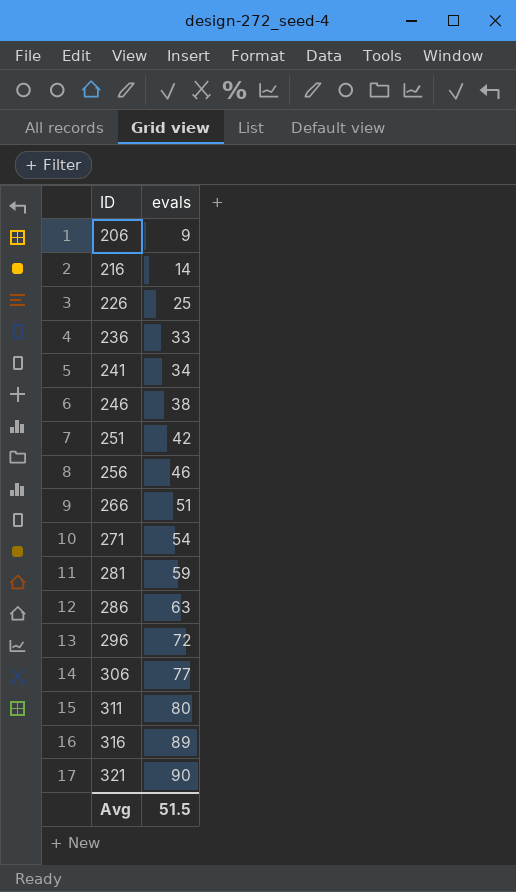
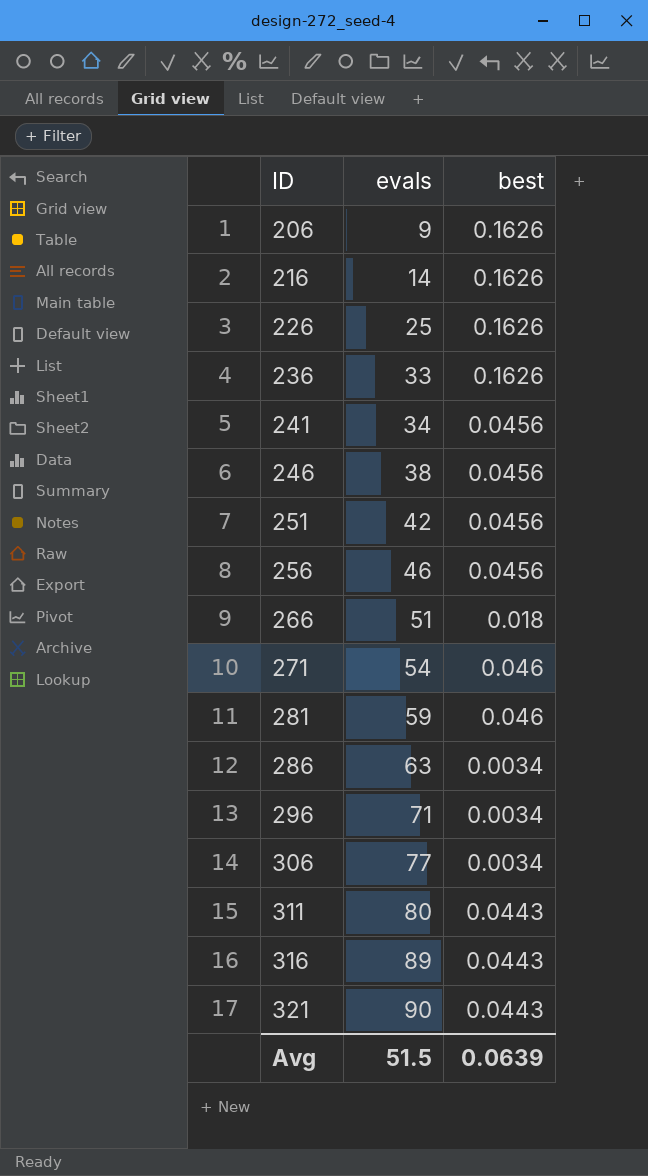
column best | position: none -> 3
296 | evals: 72 -> 71

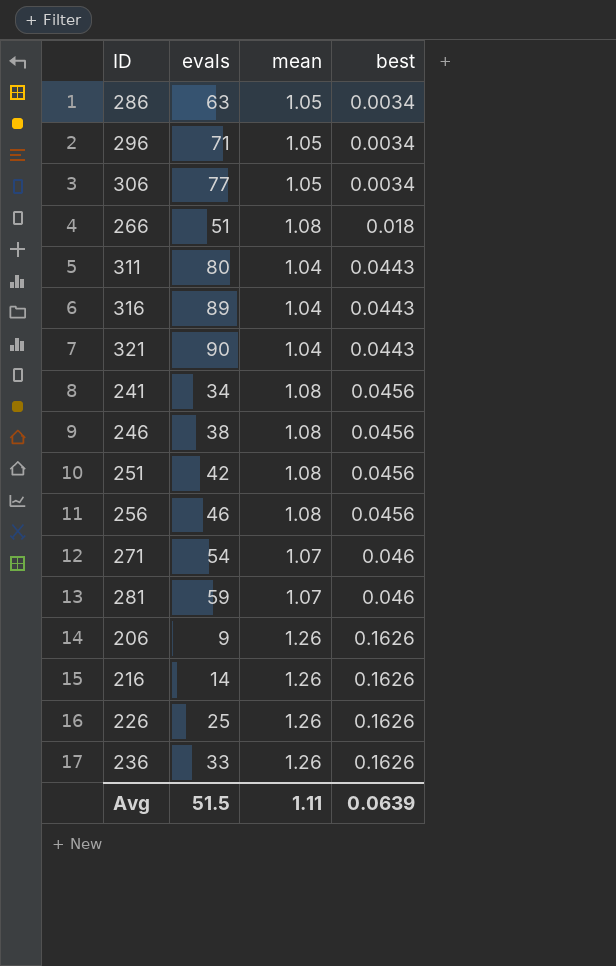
row order: ID ascending -> best ascending
column mean | position: none -> 3

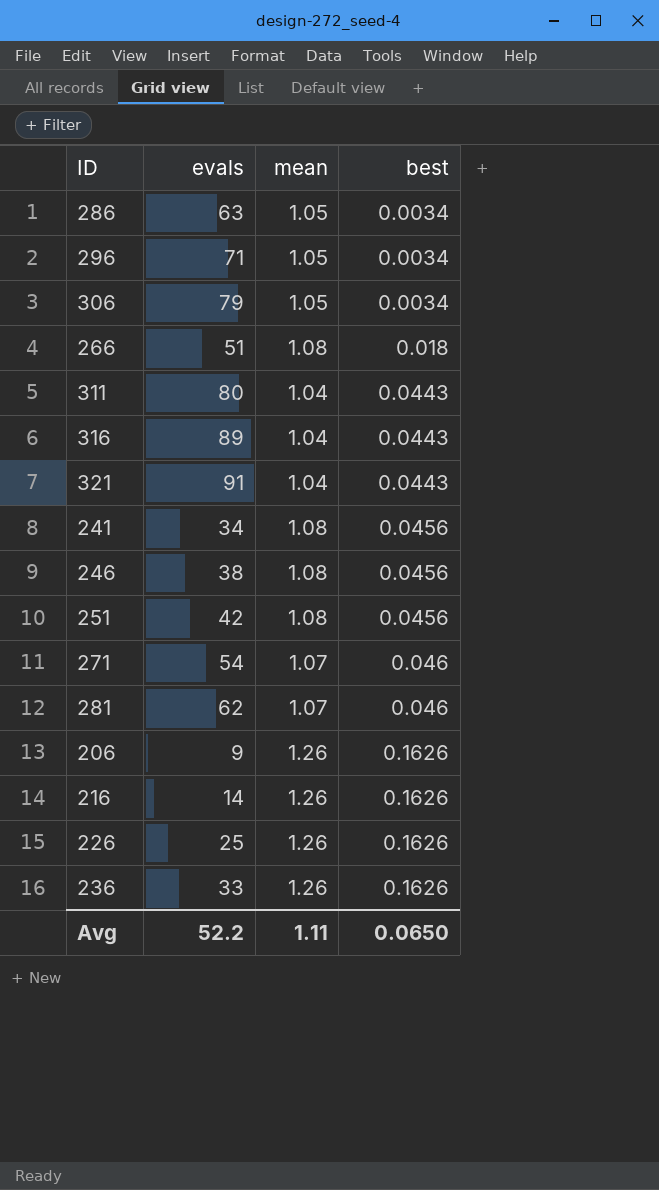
row 256: 46 | 1.08 | 0.0456 -> none
306 | evals: 77 -> 79
321 | evals: 90 -> 91
281 | evals: 59 -> 62
Avg | evals: 51.5 -> 52.2
Avg | best: 0.0639 -> 0.0650

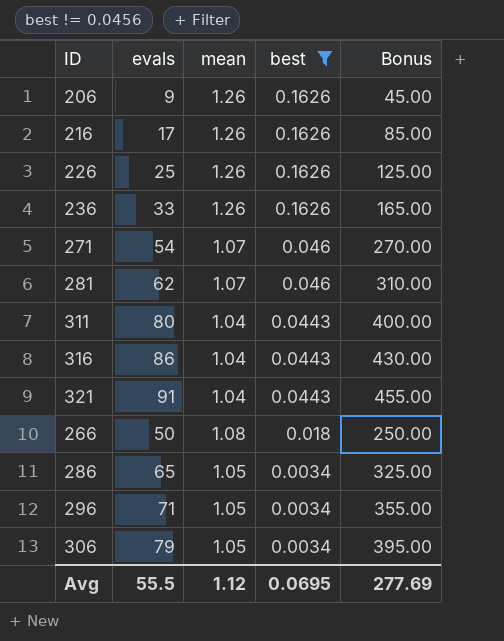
filter: none -> best != 0.0456
row order: best ascending -> best descending
column Bonus | formula: none -> [evals] * 5
216 | evals: 14 -> 17
316 | evals: 89 -> 86
266 | evals: 51 -> 50
286 | evals: 63 -> 65
Avg | evals: 52.2 -> 55.5
Avg | mean: 1.11 -> 1.12
Avg | best: 0.0650 -> 0.0695

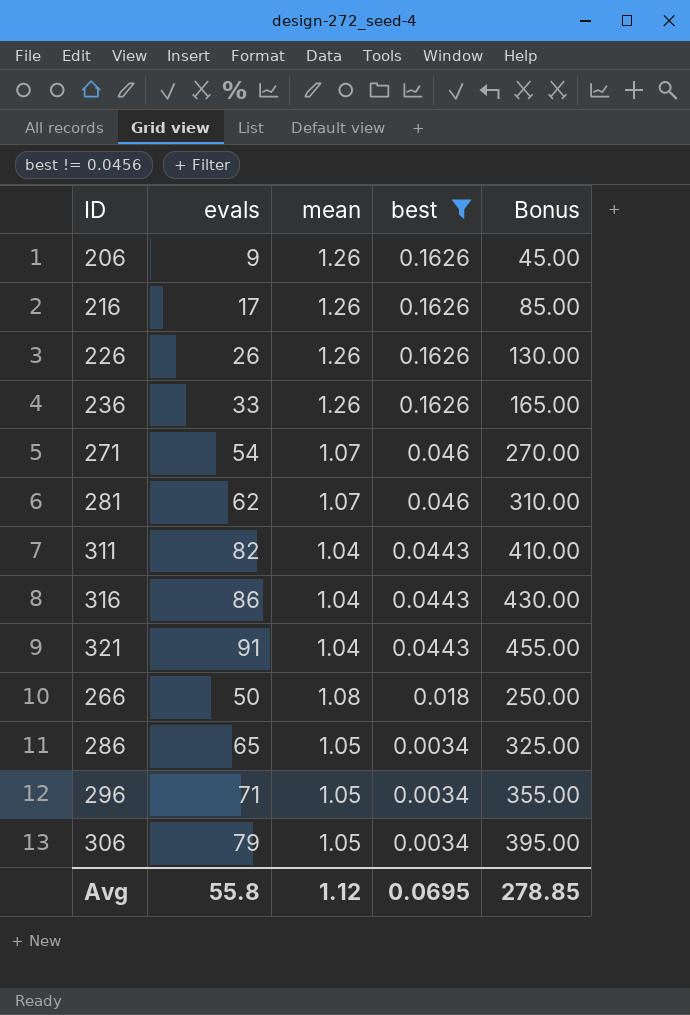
226 | evals: 25 -> 26
226 | Bonus: 125.00 -> 130.00
311 | evals: 80 -> 82
311 | Bonus: 400.00 -> 410.00
Avg | evals: 55.5 -> 55.8
Avg | Bonus: 277.69 -> 278.85

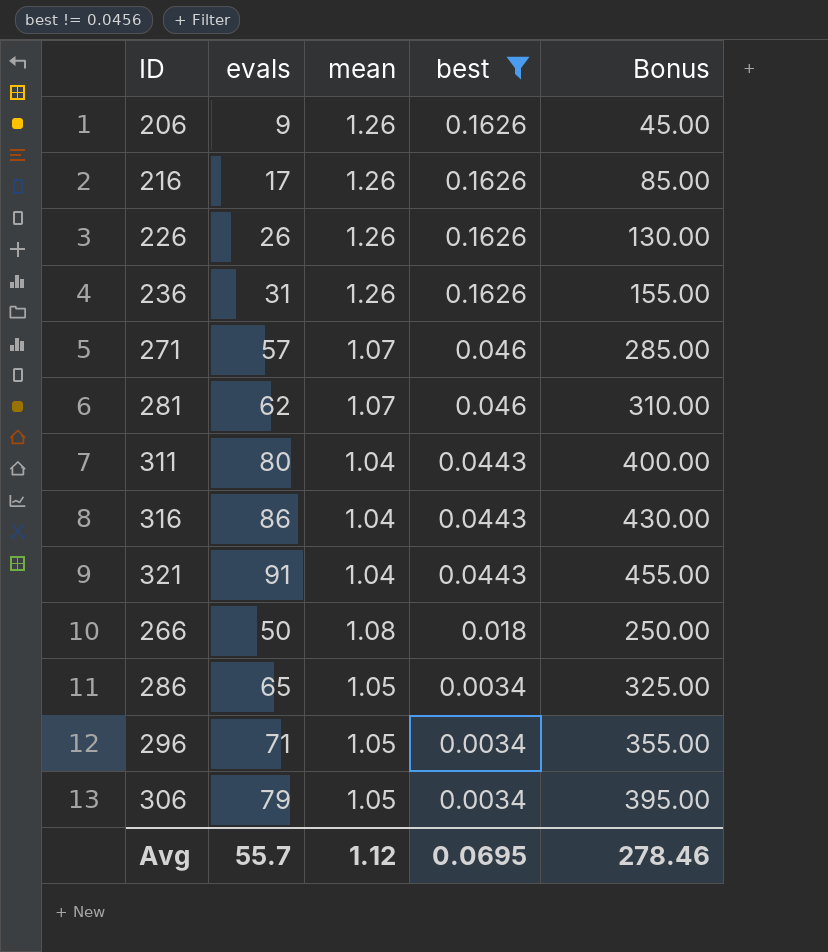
236 | evals: 33 -> 31
236 | Bonus: 165.00 -> 155.00
271 | evals: 54 -> 57
271 | Bonus: 270.00 -> 285.00
311 | evals: 82 -> 80
311 | Bonus: 410.00 -> 400.00
Avg | evals: 55.8 -> 55.7
Avg | Bonus: 278.85 -> 278.46

